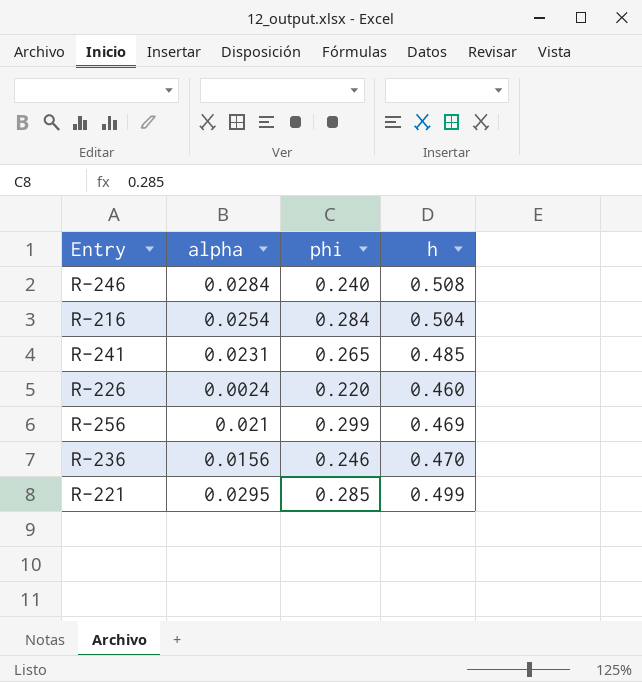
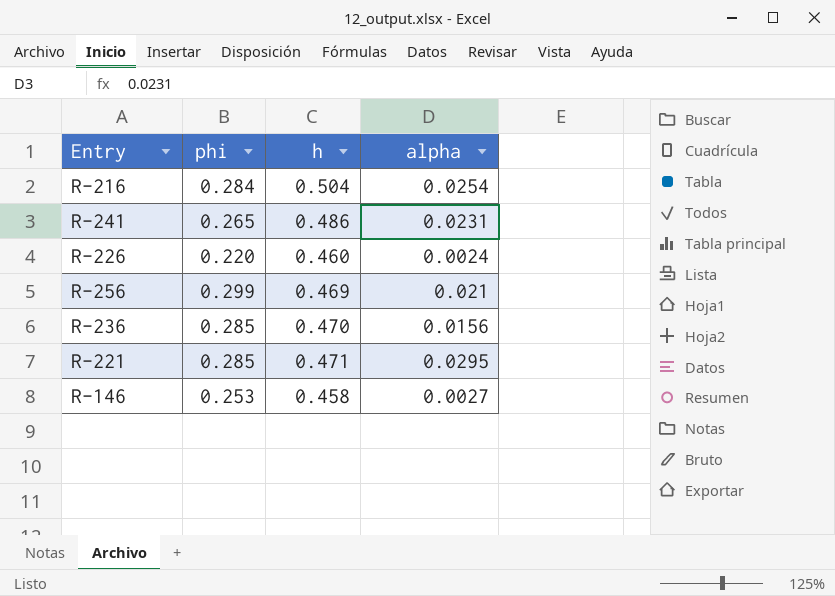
column alpha | position: 2 -> 4
row R-246: 0.0284 | 0.240 | 0.508 -> none
R-241 | h: 0.485 -> 0.486
R-236 | phi: 0.246 -> 0.285
R-221 | h: 0.499 -> 0.471
row R-146: none -> 0.253 | 0.458 | 0.0027

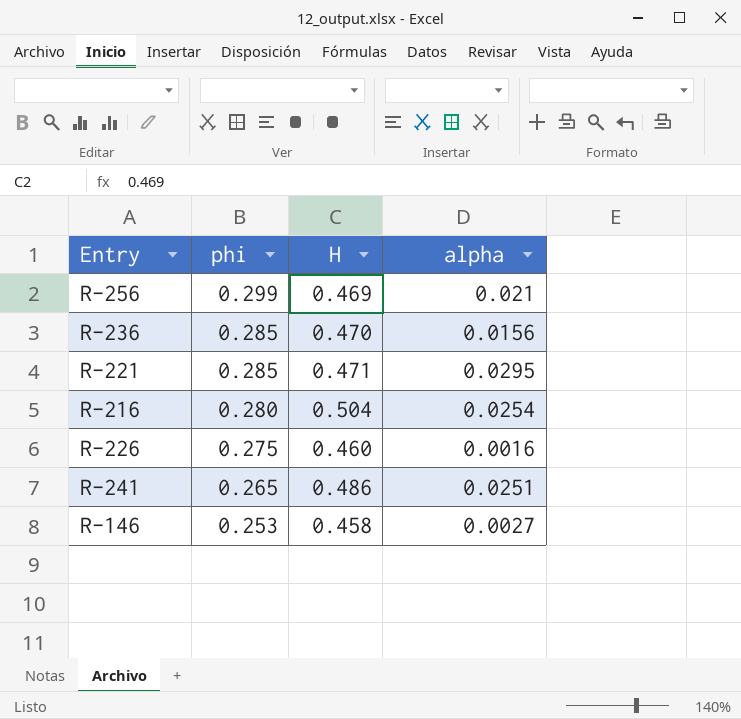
row order: none -> phi descending
column name: h -> H
R-216 | phi: 0.284 -> 0.280
R-226 | phi: 0.220 -> 0.275
R-226 | alpha: 0.0024 -> 0.0016
R-241 | alpha: 0.0231 -> 0.0251

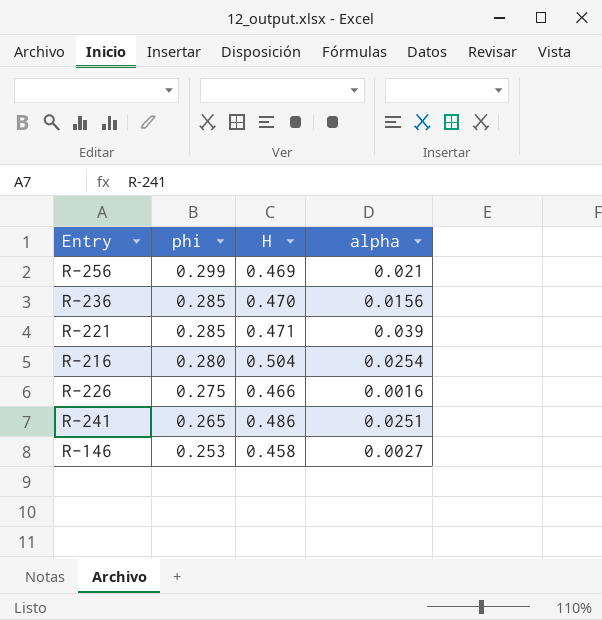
R-221 | alpha: 0.0295 -> 0.039
R-226 | H: 0.460 -> 0.466

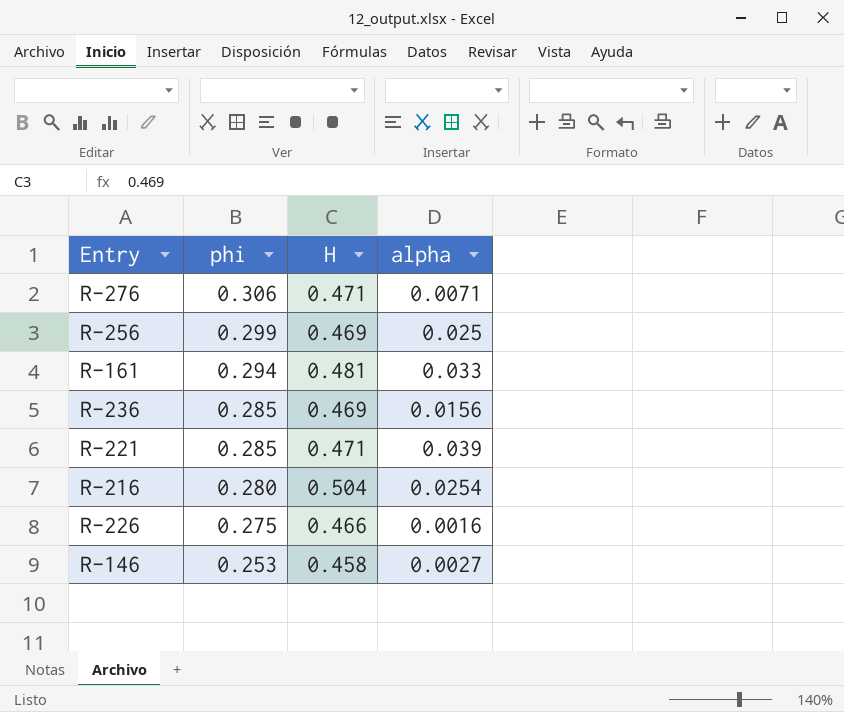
row R-241: 0.265 | 0.486 | 0.0251 -> none
row R-276: none -> 0.306 | 0.471 | 0.0071
R-256 | alpha: 0.021 -> 0.025
row R-161: none -> 0.294 | 0.481 | 0.033
R-236 | H: 0.470 -> 0.469

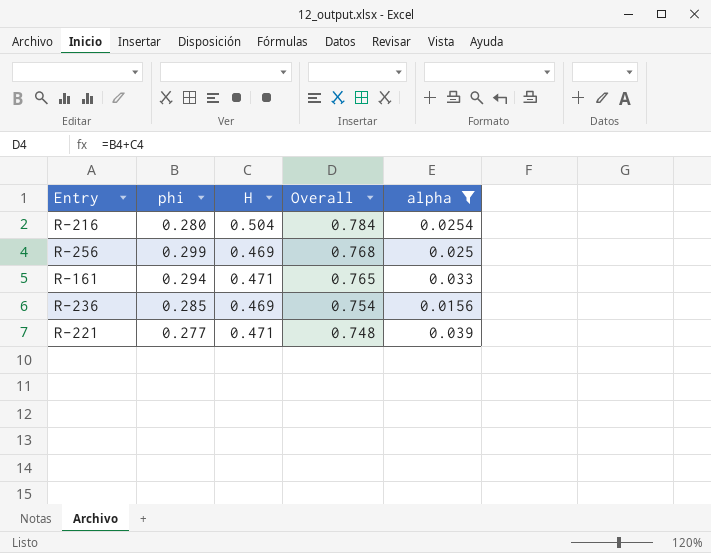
filter: none -> alpha >= 0.0156
row order: phi descending -> Overall descending
column Overall | formula: none -> [phi] + [H]
R-161 | H: 0.481 -> 0.471
R-221 | phi: 0.285 -> 0.277

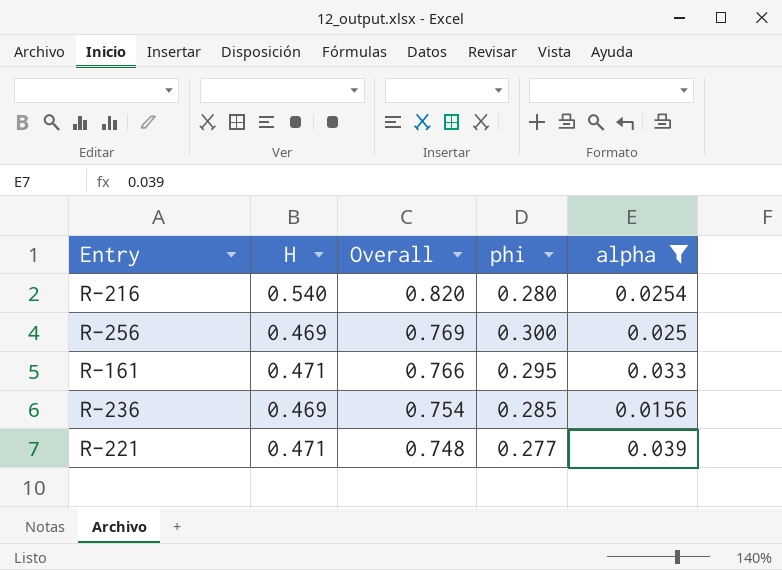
column phi | position: 2 -> 4
R-216 | H: 0.504 -> 0.540
R-216 | Overall: 0.784 -> 0.820
R-256 | Overall: 0.768 -> 0.769
R-256 | phi: 0.299 -> 0.300
R-161 | Overall: 0.765 -> 0.766
R-161 | phi: 0.294 -> 0.295

